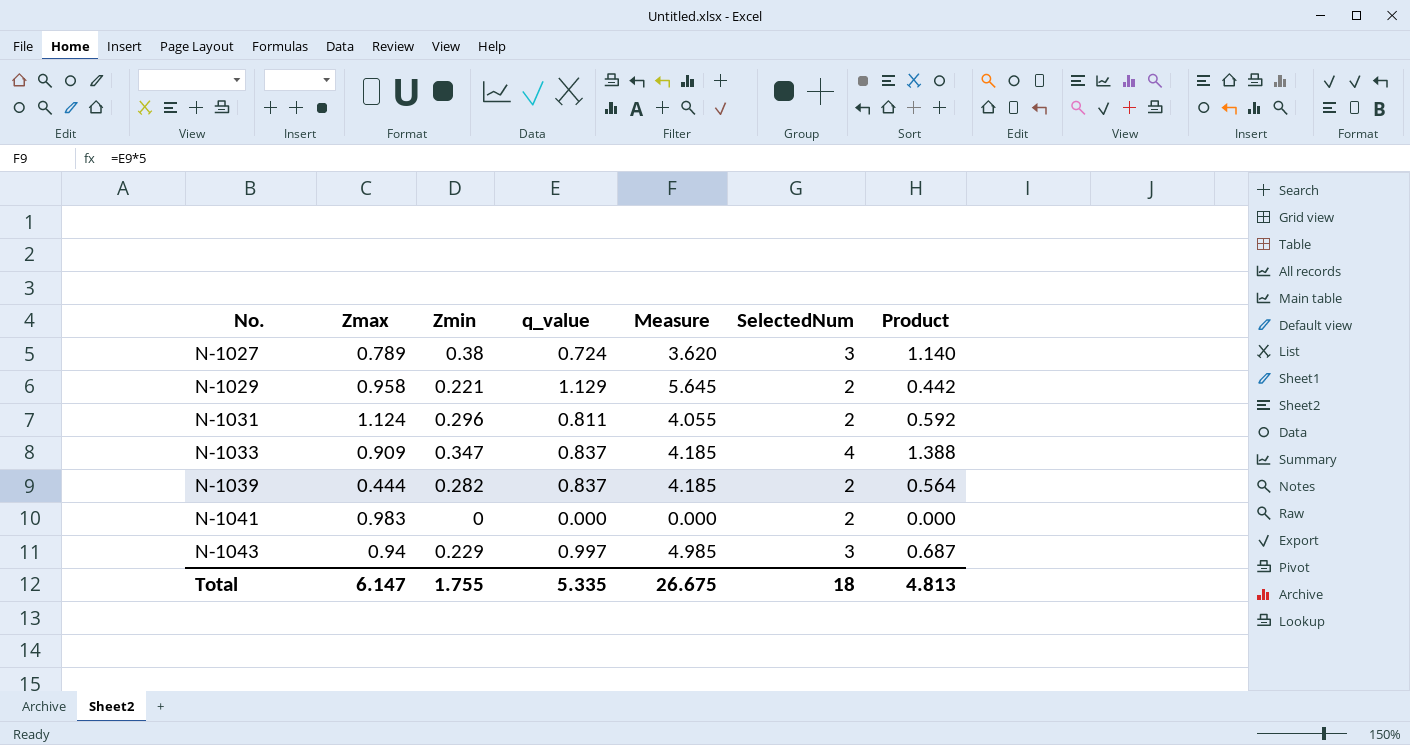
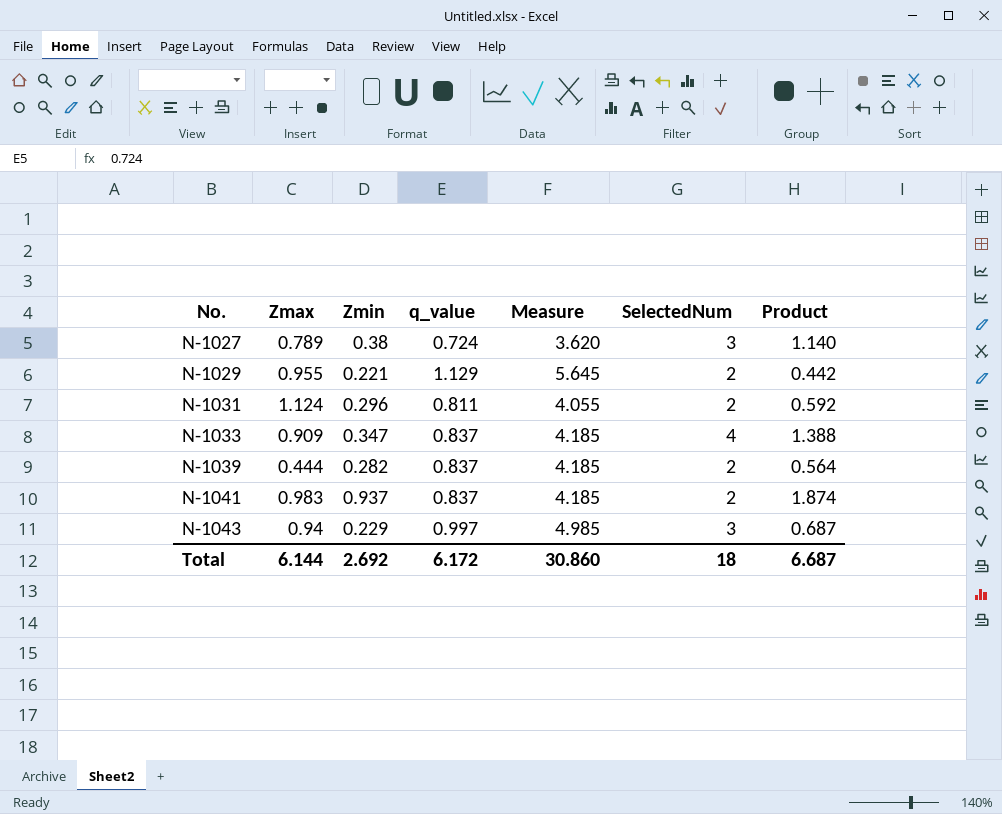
N-1029 | Zmax: 0.958 -> 0.955
N-1041 | Zmin: 0 -> 0.937
N-1041 | q_value: 0.000 -> 0.837
N-1041 | Measure: 0.000 -> 4.185
N-1041 | Product: 0.000 -> 1.874
Total | Zmax: 6.147 -> 6.144
Total | Zmin: 1.755 -> 2.692
Total | q_value: 5.335 -> 6.172
Total | Measure: 26.675 -> 30.860
Total | Product: 4.813 -> 6.687

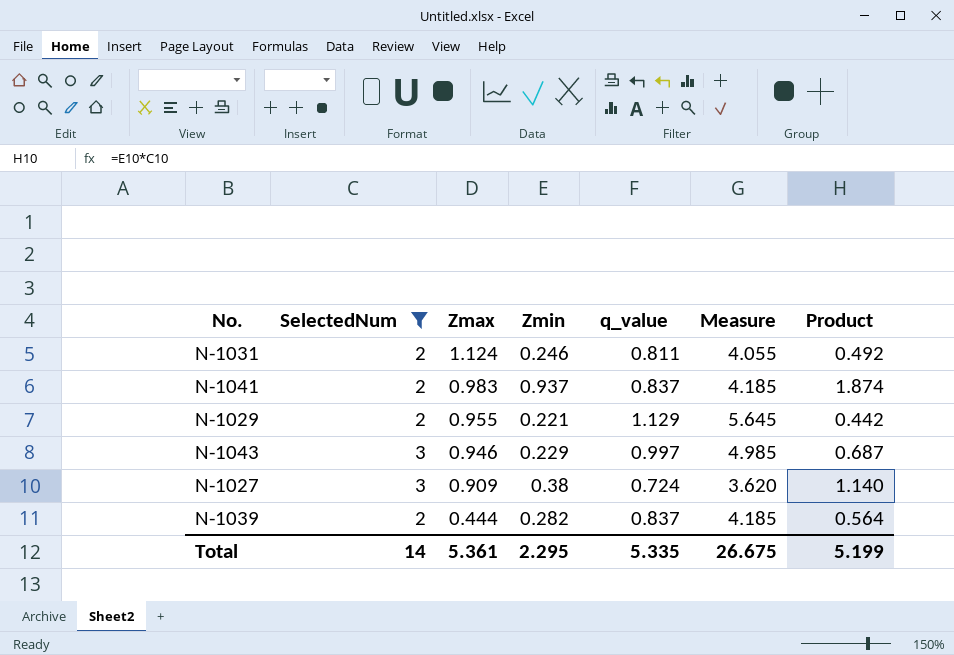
filter: none -> SelectedNum != 4
row order: No. ascending -> Zmax descending
column SelectedNum | position: 6 -> 2
N-1031 | Zmin: 0.296 -> 0.246
N-1031 | Product: 0.592 -> 0.492
N-1043 | Zmax: 0.94 -> 0.946
N-1027 | Zmax: 0.789 -> 0.909
Total | SelectedNum: 18 -> 14
Total | Zmax: 6.144 -> 5.361
Total | Zmin: 2.692 -> 2.295
Total | q_value: 6.172 -> 5.335
Total | Measure: 30.860 -> 26.675
Total | Product: 6.687 -> 5.199

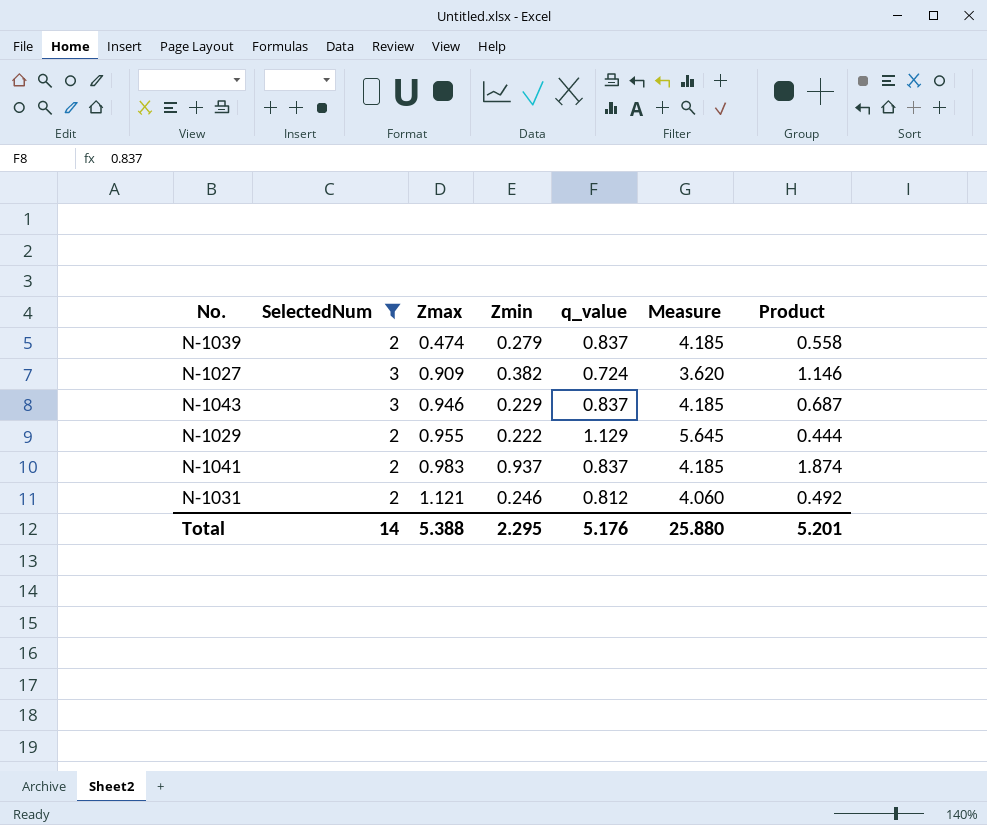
row order: Zmax descending -> Zmax ascending
N-1039 | Zmax: 0.444 -> 0.474
N-1039 | Zmin: 0.282 -> 0.279
N-1039 | Product: 0.564 -> 0.558
N-1027 | Zmin: 0.38 -> 0.382
N-1027 | Product: 1.140 -> 1.146
N-1043 | q_value: 0.997 -> 0.837
N-1043 | Measure: 4.985 -> 4.185
N-1029 | Zmin: 0.221 -> 0.222
N-1029 | Product: 0.442 -> 0.444
N-1031 | Zmax: 1.124 -> 1.121
N-1031 | q_value: 0.811 -> 0.812
N-1031 | Measure: 4.055 -> 4.060
Total | Zmax: 5.361 -> 5.388
Total | q_value: 5.335 -> 5.176
Total | Measure: 26.675 -> 25.880
Total | Product: 5.199 -> 5.201

